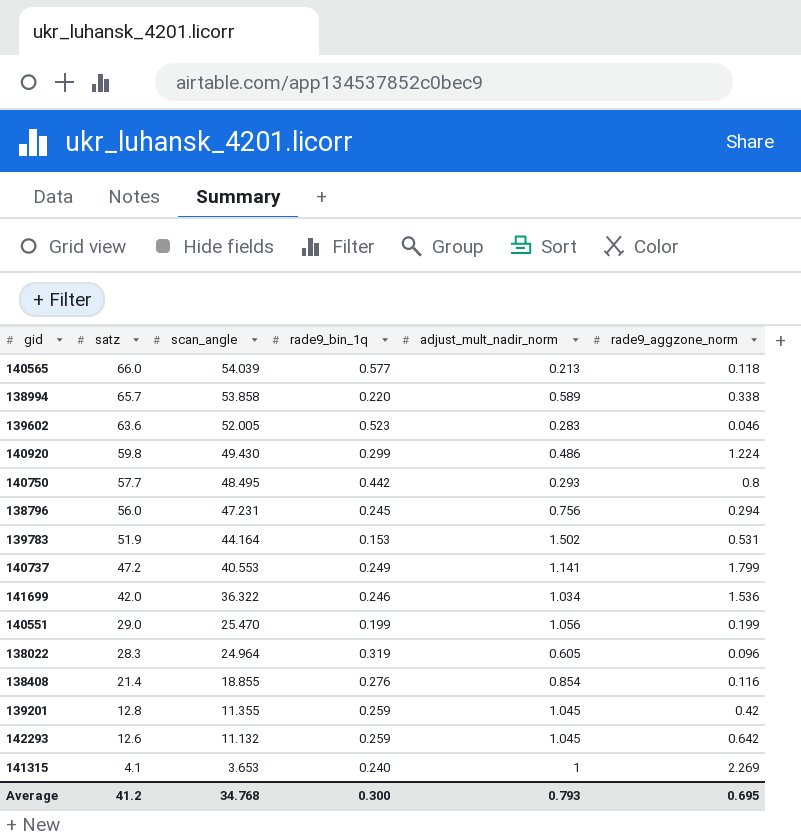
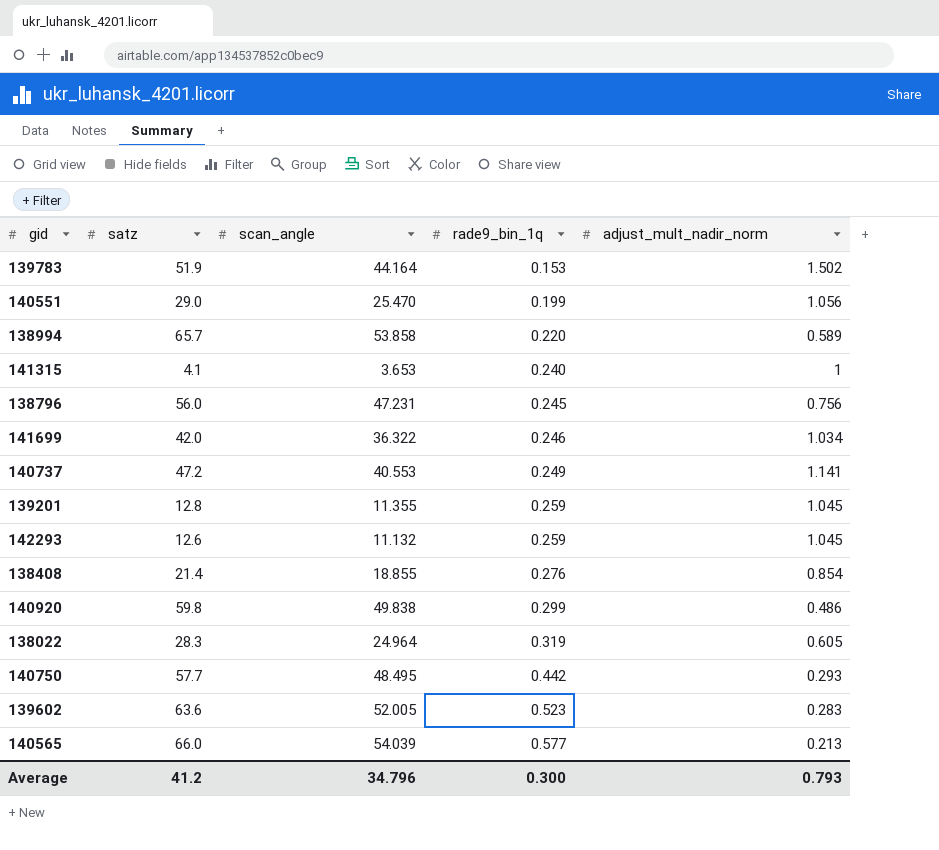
row order: satz descending -> rade9_bin_1q ascending
column rade9_aggzone_norm | position: 6 -> none
140920 | scan_angle: 49.430 -> 49.838
Average | scan_angle: 34.768 -> 34.796

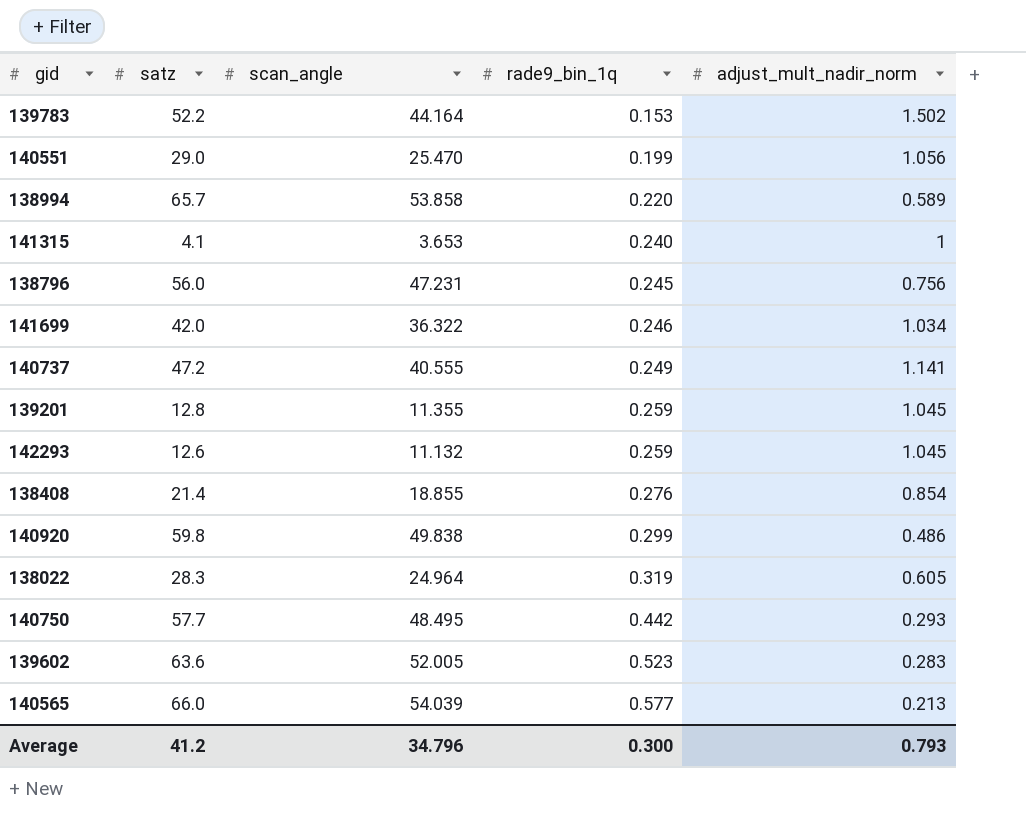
139783 | satz: 51.9 -> 52.2
140737 | scan_angle: 40.553 -> 40.555

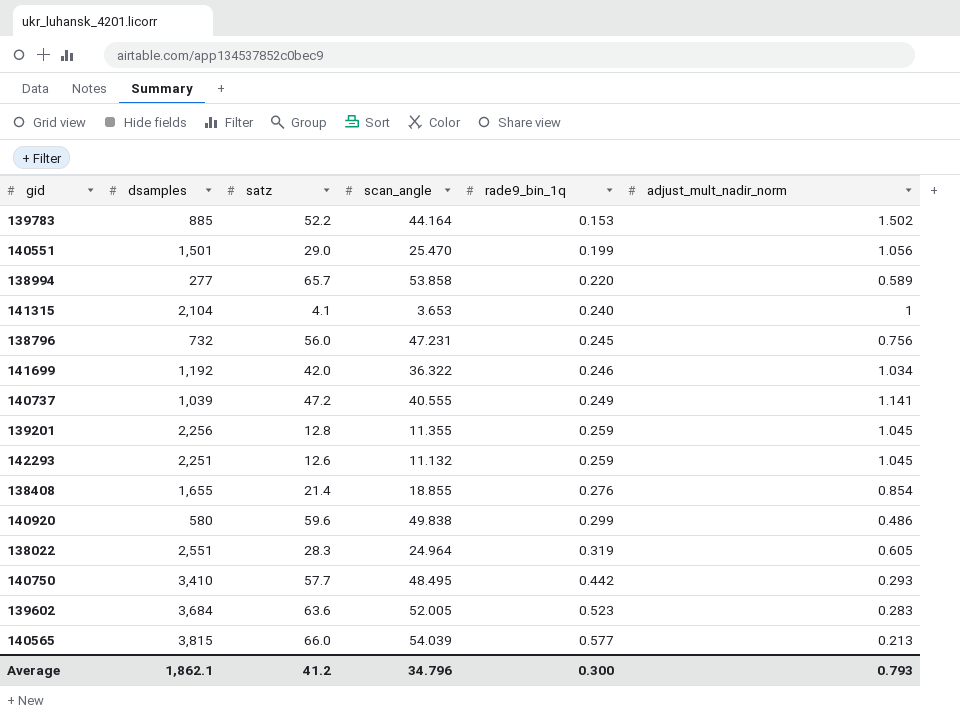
column dsamples | position: none -> 2
140920 | satz: 59.8 -> 59.6

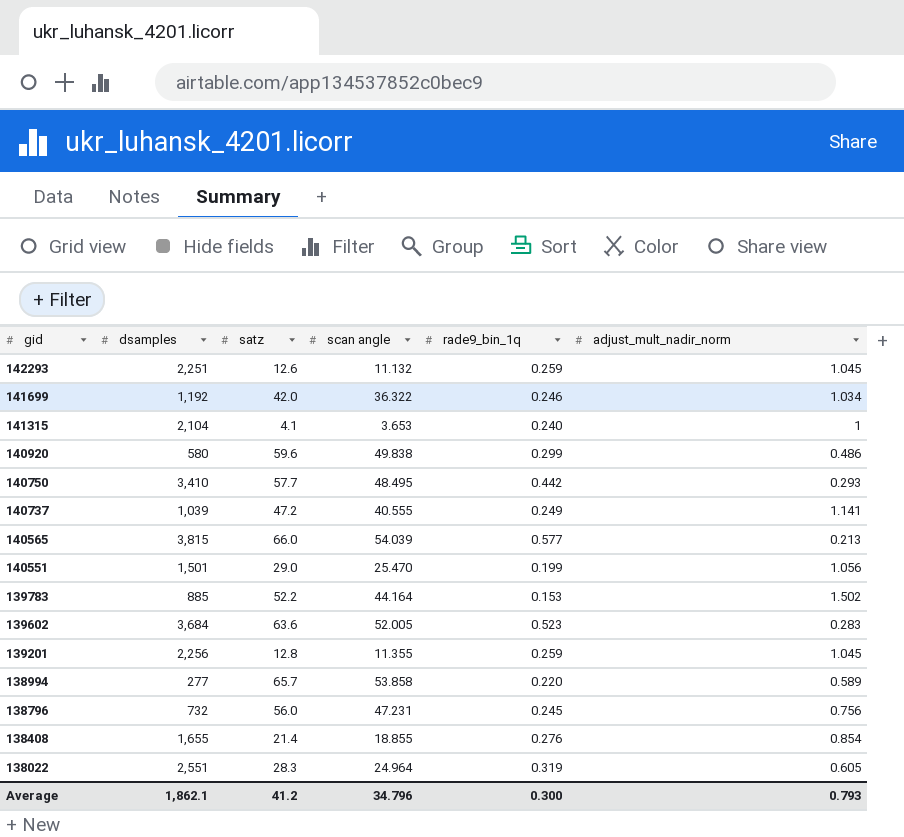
row order: rade9_bin_1q ascending -> gid descending
column name: scan_angle -> scan angle

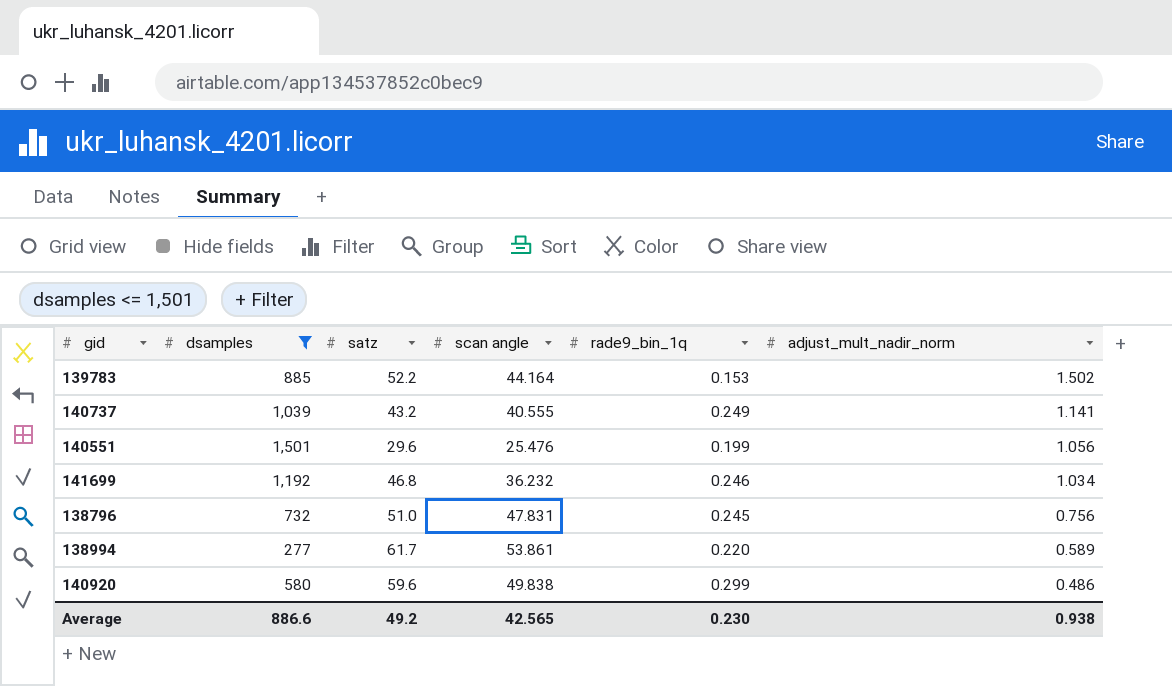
filter: none -> dsamples <= 1,501
row order: gid descending -> adjust_mult_nadir_norm descending
140737 | satz: 47.2 -> 43.2
140551 | satz: 29.0 -> 29.6
140551 | scan angle: 25.470 -> 25.476
141699 | satz: 42.0 -> 46.8
141699 | scan angle: 36.322 -> 36.232
138796 | satz: 56.0 -> 51.0
138796 | scan angle: 47.231 -> 47.831
138994 | satz: 65.7 -> 61.7
138994 | scan angle: 53.858 -> 53.861
Average | dsamples: 1,862.1 -> 886.6
Average | satz: 41.2 -> 49.2
Average | scan angle: 34.796 -> 42.565
Average | rade9_bin_1q: 0.300 -> 0.230
Average | adjust_mult_nadir_norm: 0.793 -> 0.938

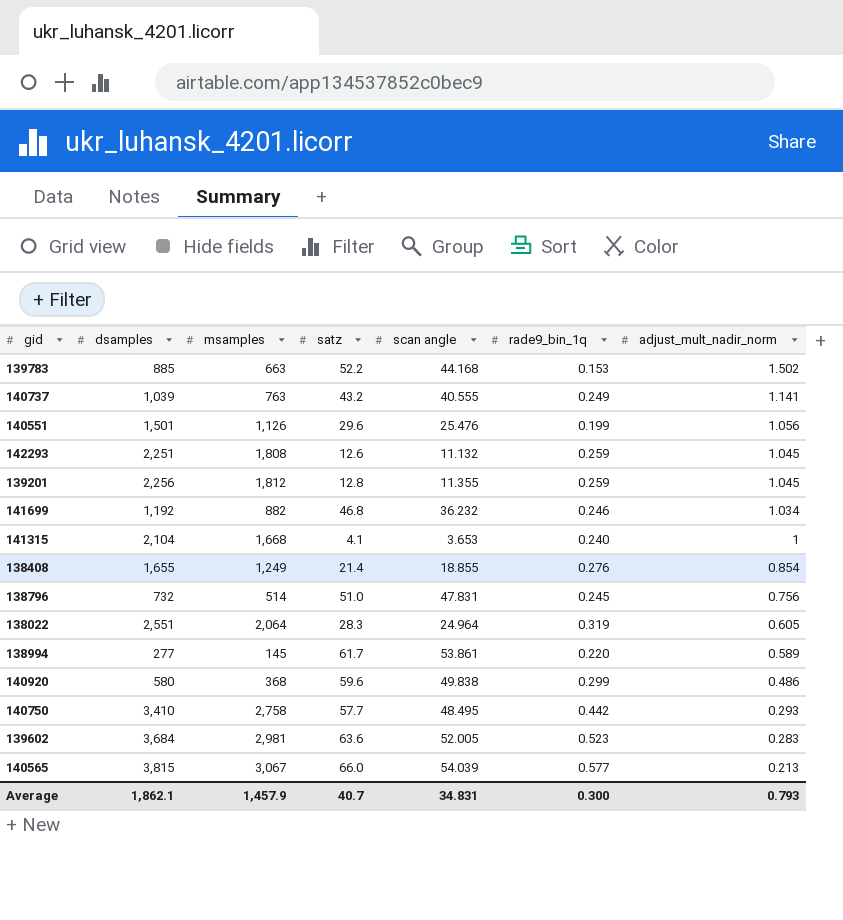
filter: dsamples <= 1,501 -> none
column msamples | position: none -> 3
139783 | scan angle: 44.164 -> 44.168
Average | dsamples: 886.6 -> 1,862.1
Average | satz: 49.2 -> 40.7
Average | scan angle: 42.565 -> 34.831
Average | rade9_bin_1q: 0.230 -> 0.300
Average | adjust_mult_nadir_norm: 0.938 -> 0.793

